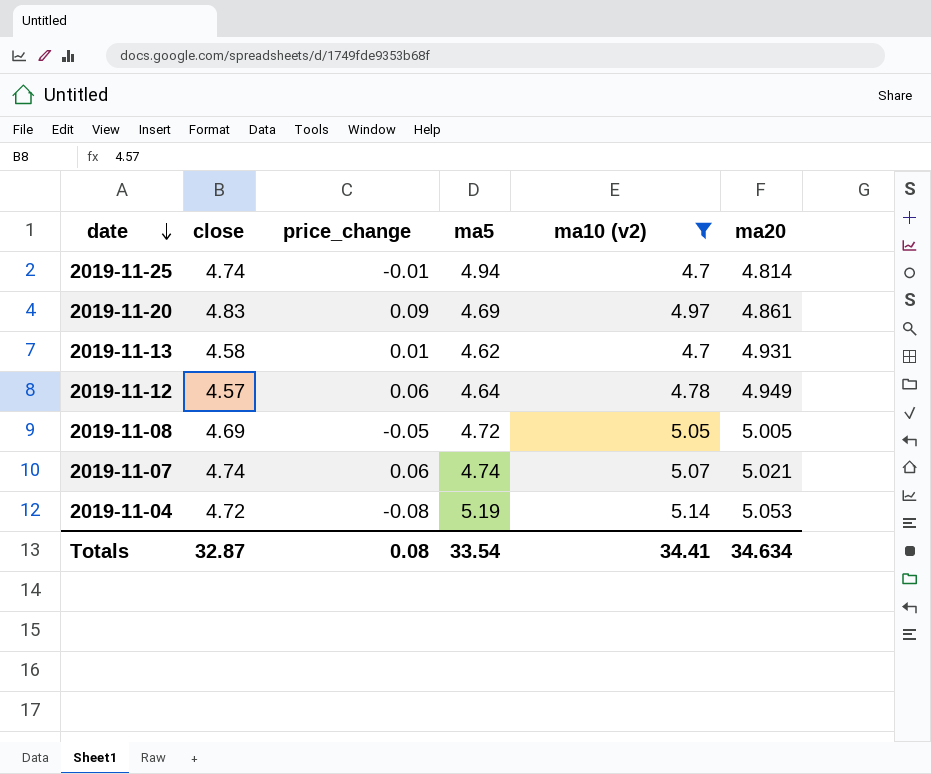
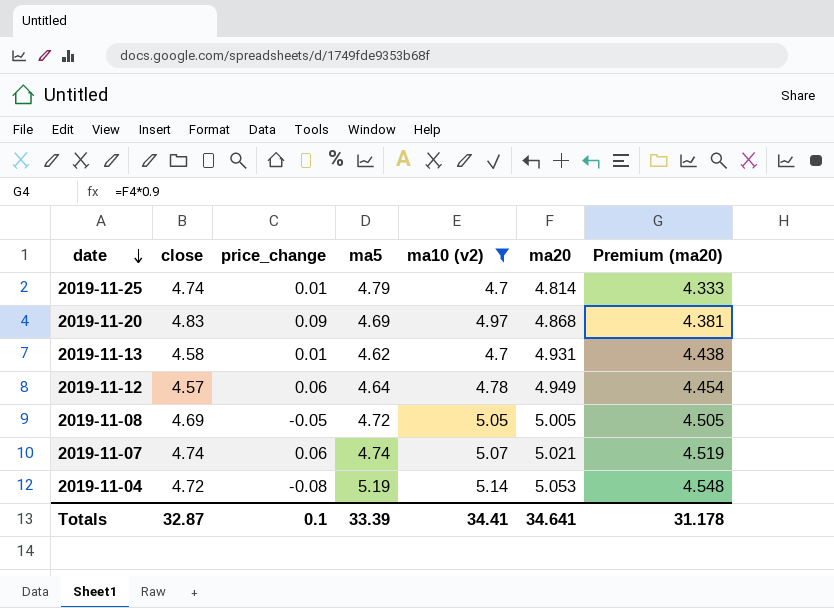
column Premium (ma20) | formula: none -> [ma20] * 0.9
2019-11-25 | price_change: -0.01 -> 0.01
2019-11-25 | ma5: 4.94 -> 4.79
2019-11-20 | ma20: 4.861 -> 4.868
Totals | price_change: 0.08 -> 0.1
Totals | ma5: 33.54 -> 33.39
Totals | ma20: 34.634 -> 34.641

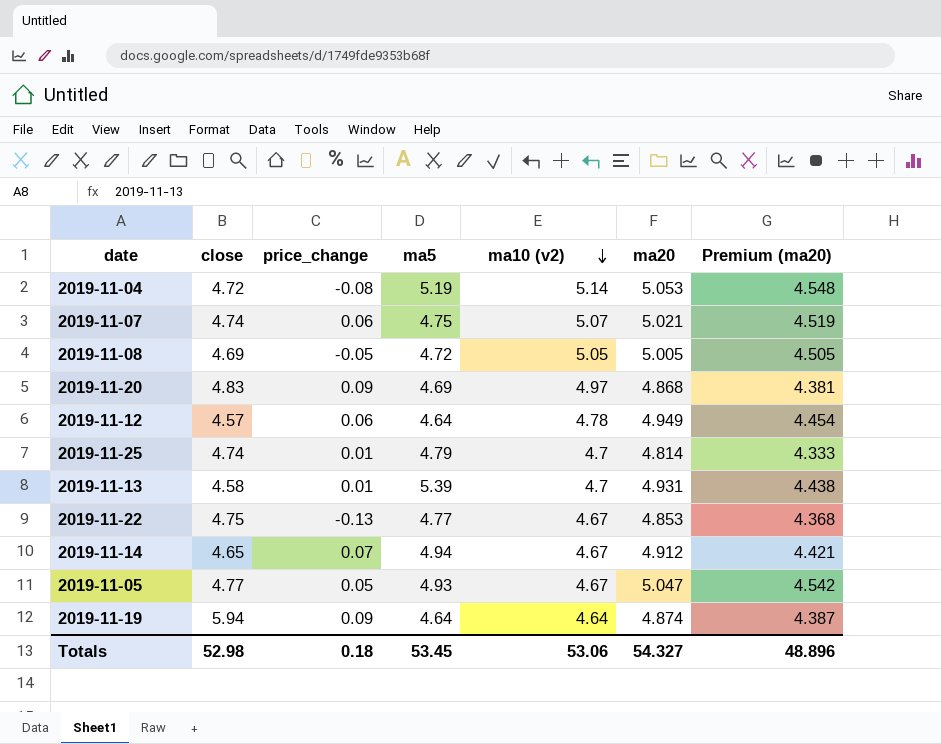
filter: ma10 (v2) >= 4.7 -> none
row order: date descending -> ma10 (v2) descending
2019-11-07 | ma5: 4.74 -> 4.75
2019-11-13 | ma5: 4.62 -> 5.39
Totals | close: 32.87 -> 52.98
Totals | price_change: 0.1 -> 0.18
Totals | ma5: 33.39 -> 53.45
Totals | ma10 (v2): 34.41 -> 53.06
Totals | ma20: 34.641 -> 54.327
Totals | Premium (ma20): 31.178 -> 48.896

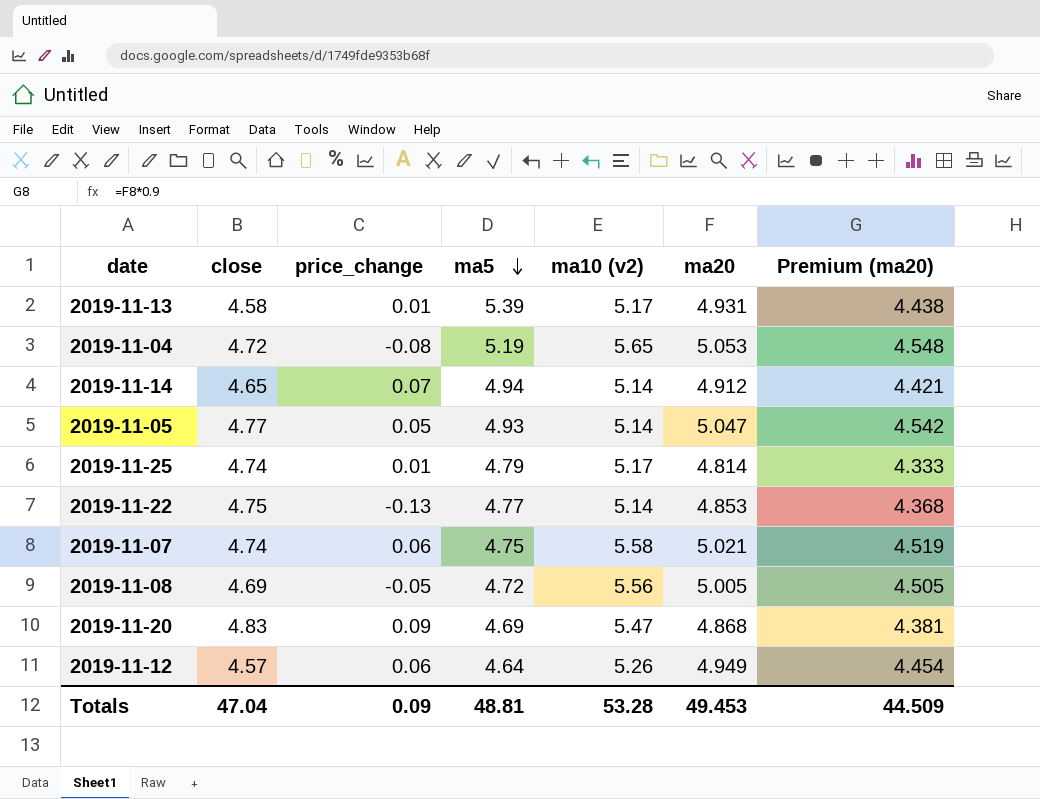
row order: ma10 (v2) descending -> ma5 descending
row 2019-11-19: 5.94 | 0.09 | 4.64 | 4.64 | 4.874 | 4.387 -> none
2019-11-13 | ma10 (v2): 4.7 -> 5.17
2019-11-04 | ma10 (v2): 5.14 -> 5.65
2019-11-14 | ma10 (v2): 4.67 -> 5.14
2019-11-05 | ma10 (v2): 4.67 -> 5.14
2019-11-25 | ma10 (v2): 4.7 -> 5.17
2019-11-22 | ma10 (v2): 4.67 -> 5.14
2019-11-07 | ma10 (v2): 5.07 -> 5.58
2019-11-08 | ma10 (v2): 5.05 -> 5.56
2019-11-20 | ma10 (v2): 4.97 -> 5.47
2019-11-12 | ma10 (v2): 4.78 -> 5.26
Totals | close: 52.98 -> 47.04
Totals | price_change: 0.18 -> 0.09
Totals | ma5: 53.45 -> 48.81
Totals | ma10 (v2): 53.06 -> 53.28
Totals | ma20: 54.327 -> 49.453
Totals | Premium (ma20): 48.896 -> 44.509

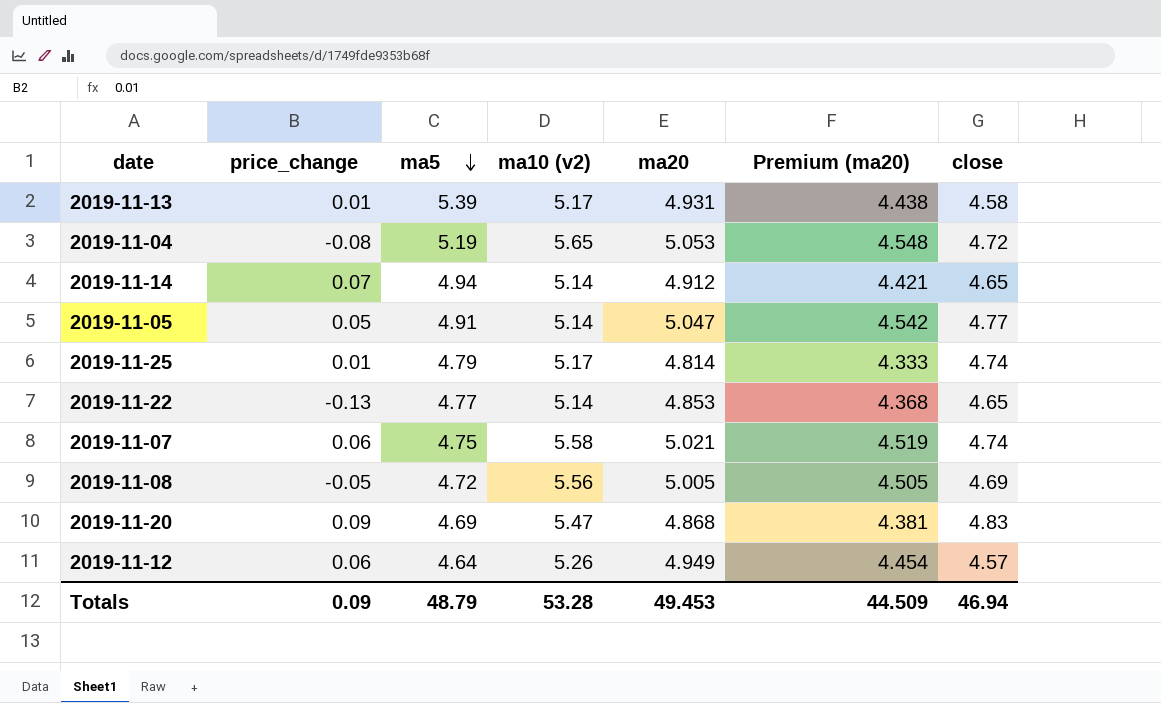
column close | position: 2 -> 7
2019-11-05 | ma5: 4.93 -> 4.91
2019-11-22 | close: 4.75 -> 4.65
Totals | ma5: 48.81 -> 48.79
Totals | close: 47.04 -> 46.94

